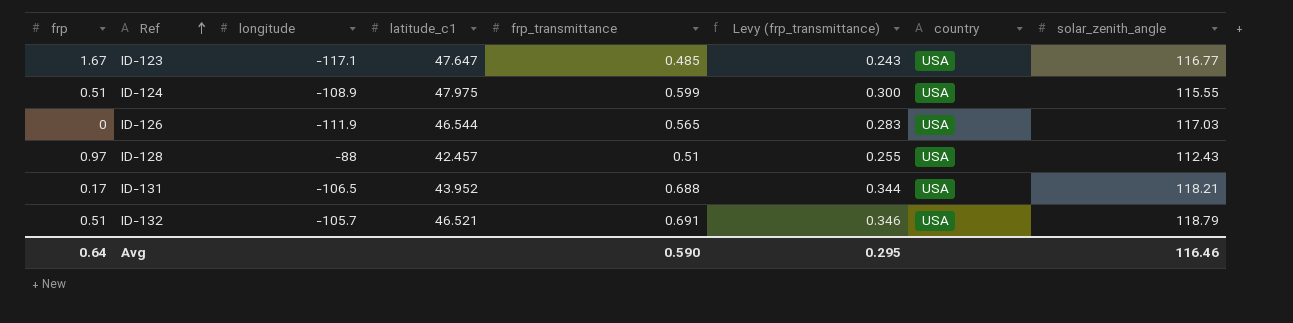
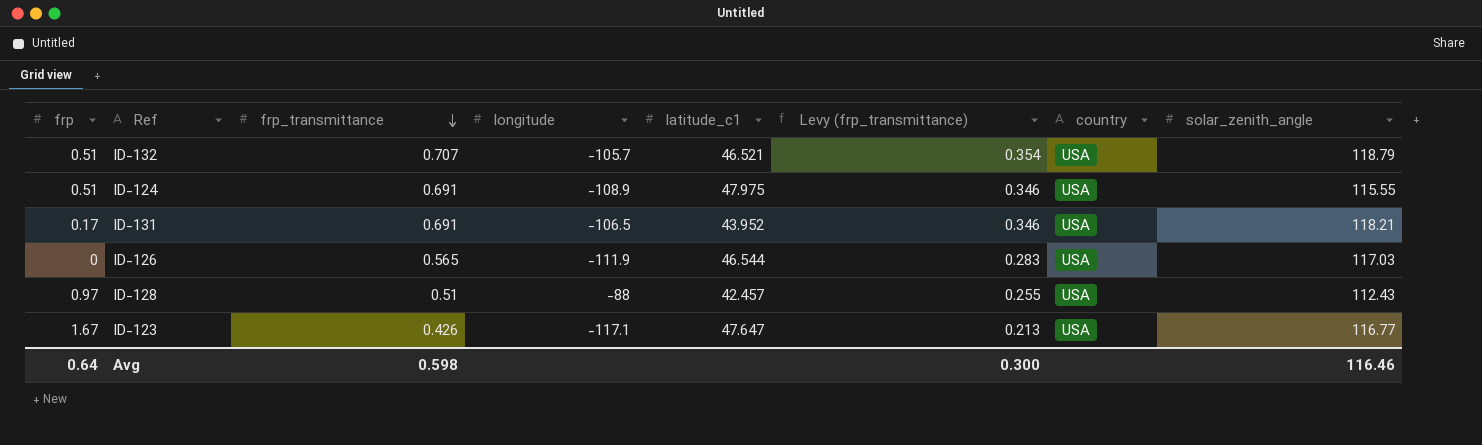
row order: Ref ascending -> frp_transmittance descending
column frp_transmittance | position: 5 -> 3
ID-132 | frp_transmittance: 0.691 -> 0.707
ID-132 | Levy (frp_transmittance): 0.346 -> 0.354
ID-124 | frp_transmittance: 0.599 -> 0.691
ID-124 | Levy (frp_transmittance): 0.300 -> 0.346
ID-131 | frp_transmittance: 0.688 -> 0.691
ID-131 | Levy (frp_transmittance): 0.344 -> 0.346
ID-123 | frp_transmittance: 0.485 -> 0.426
ID-123 | Levy (frp_transmittance): 0.243 -> 0.213
Avg | frp_transmittance: 0.590 -> 0.598
Avg | Levy (frp_transmittance): 0.295 -> 0.300

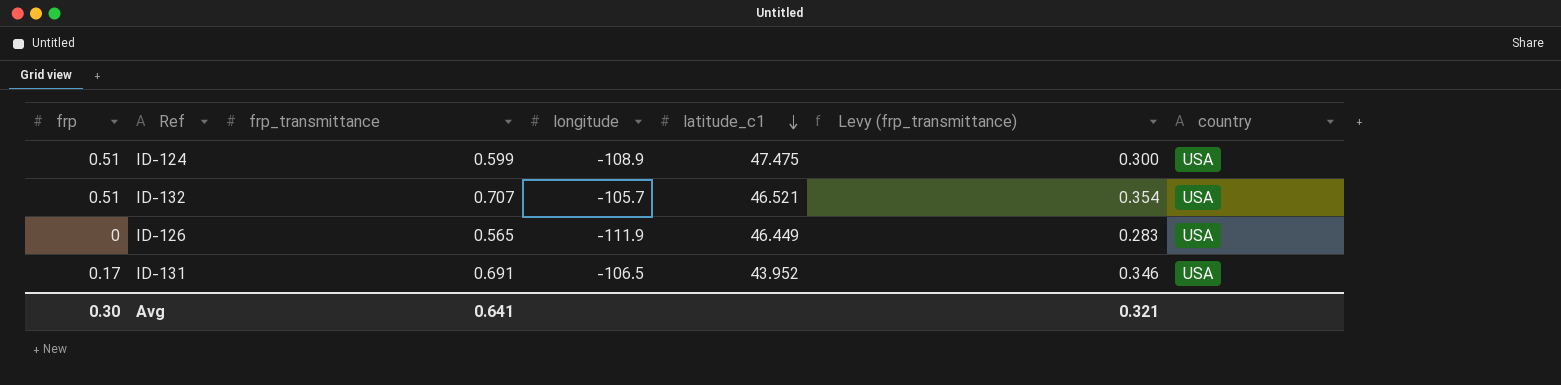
row order: frp_transmittance descending -> latitude_c1 descending
column solar_zenith_angle | position: 8 -> none
row ID-128: 0.97 | 0.51 | -88 | 42.457 | 0.255 | USA | 112.43 -> none
row ID-123: 1.67 | 0.426 | -117.1 | 47.647 | 0.213 | USA | 116.77 -> none
ID-124 | frp_transmittance: 0.691 -> 0.599
ID-124 | latitude_c1: 47.975 -> 47.475
ID-124 | Levy (frp_transmittance): 0.346 -> 0.300
ID-126 | latitude_c1: 46.544 -> 46.449
Avg | frp: 0.64 -> 0.30
Avg | frp_transmittance: 0.598 -> 0.641
Avg | Levy (frp_transmittance): 0.300 -> 0.321

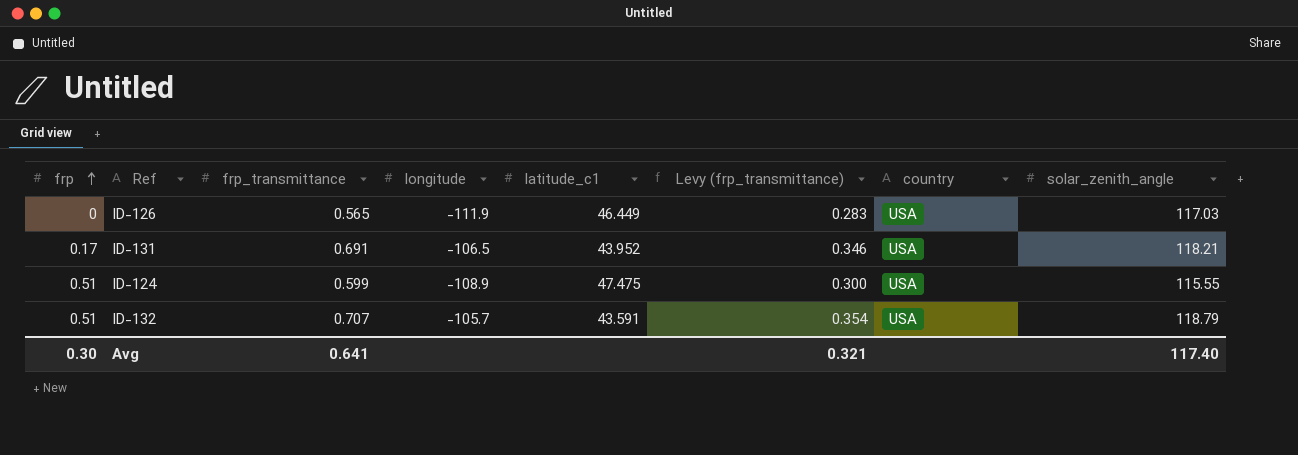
row order: latitude_c1 descending -> frp ascending
column solar_zenith_angle | position: none -> 8
ID-132 | latitude_c1: 46.521 -> 43.591

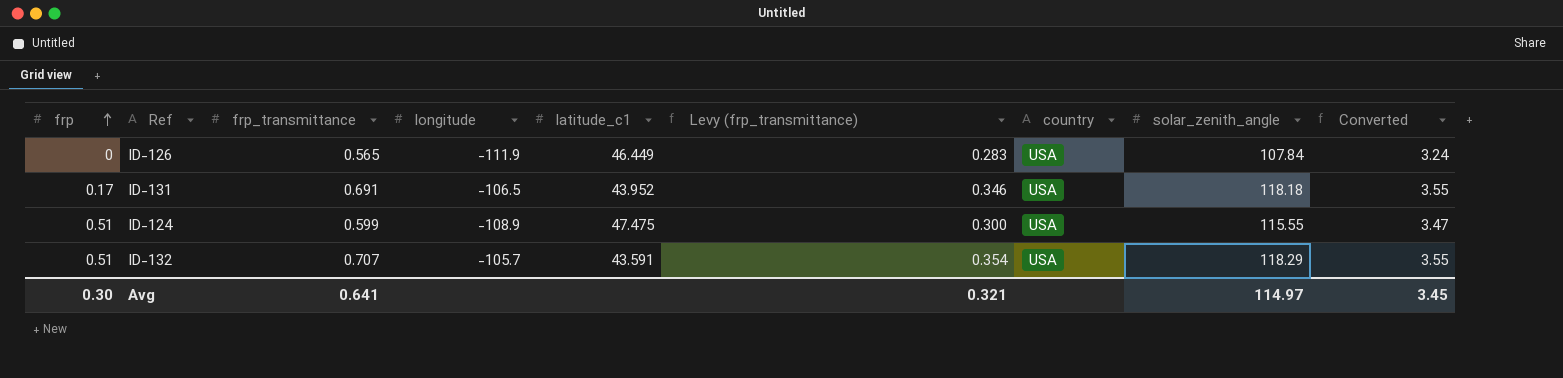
column Converted | formula: none -> [solar_zenith_angle] * 0.03
ID-126 | solar_zenith_angle: 117.03 -> 107.84
ID-131 | solar_zenith_angle: 118.21 -> 118.18
ID-132 | solar_zenith_angle: 118.79 -> 118.29
Avg | solar_zenith_angle: 117.40 -> 114.97

